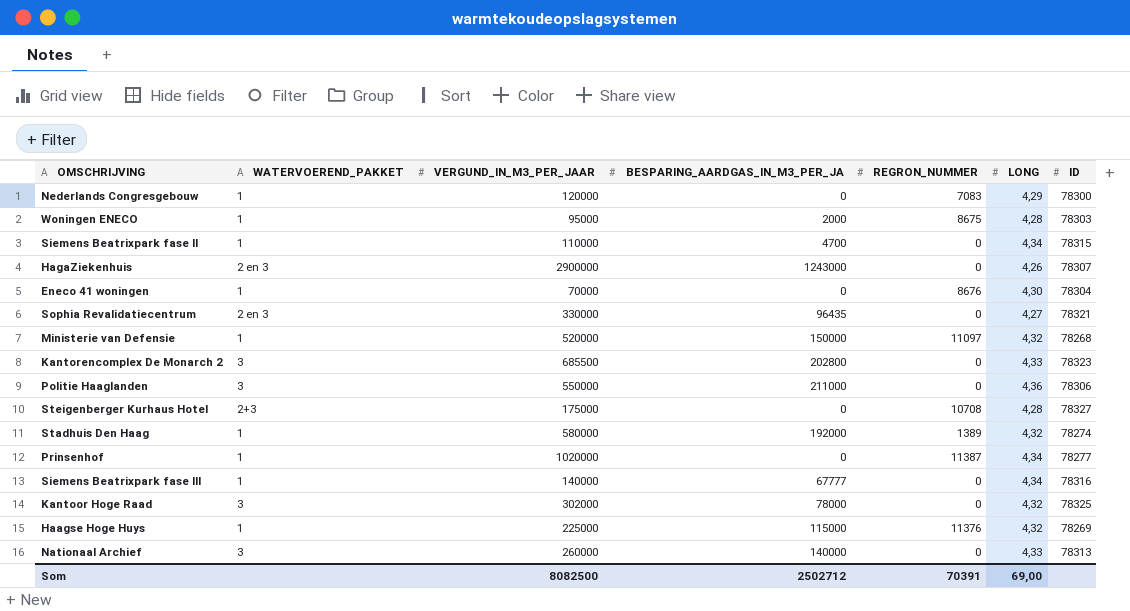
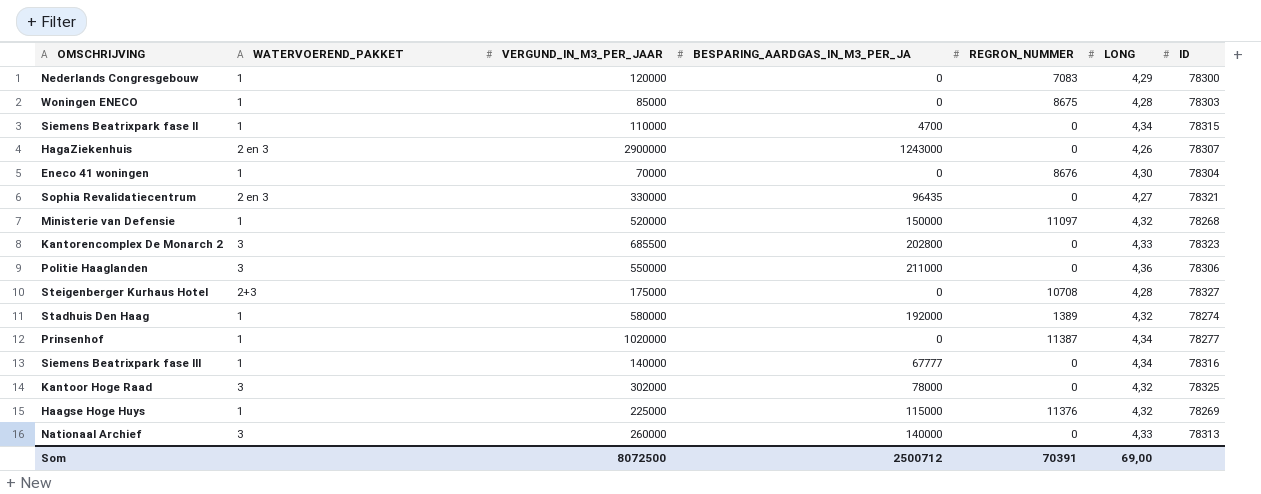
Woningen ENECO | VERGUND_IN_M3_PER_JAAR: 95000 -> 85000
Woningen ENECO | BESPARING_AARDGAS_IN_M3_PER_JA: 2000 -> 0
Som | VERGUND_IN_M3_PER_JAAR: 8082500 -> 8072500
Som | BESPARING_AARDGAS_IN_M3_PER_JA: 2502712 -> 2500712

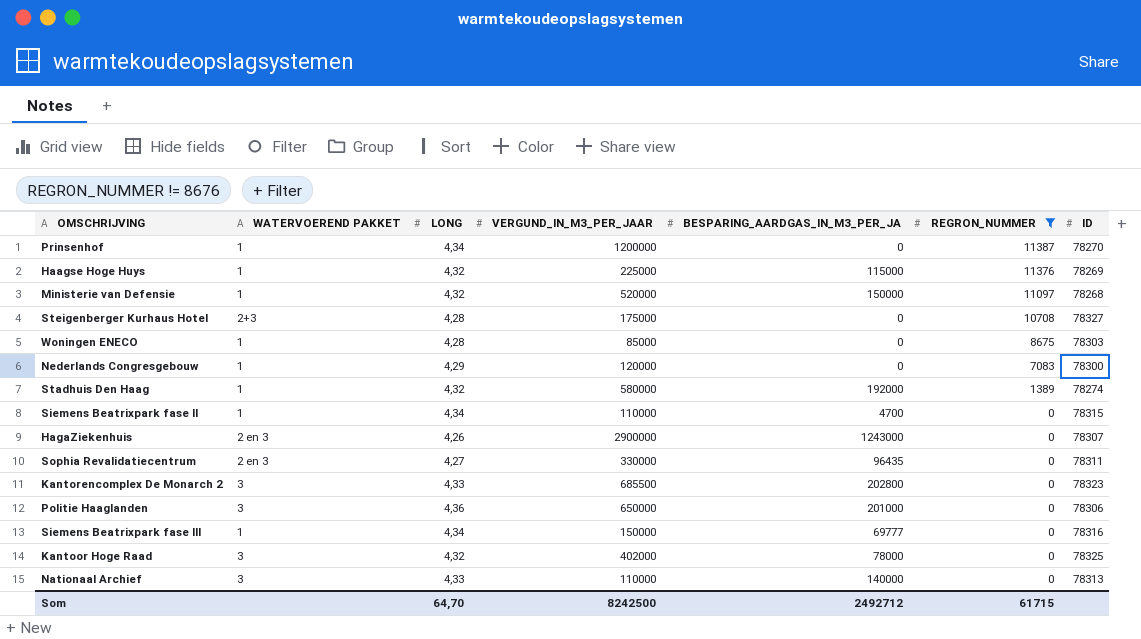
filter: none -> REGRON_NUMMER != 8676
row order: none -> REGRON_NUMMER descending
column name: WATERVOEREND_PAKKET -> WATERVOEREND PAKKET
column LONG | position: 6 -> 3
Prinsenhof | VERGUND_IN_M3_PER_JAAR: 1020000 -> 1200000
Prinsenhof | ID: 78277 -> 78270
Sophia Revalidatiecentrum | ID: 78321 -> 78311
Politie Haaglanden | VERGUND_IN_M3_PER_JAAR: 550000 -> 650000
Politie Haaglanden | BESPARING_AARDGAS_IN_M3_PER_JA: 211000 -> 201000
Siemens Beatrixpark fase III | VERGUND_IN_M3_PER_JAAR: 140000 -> 150000
Siemens Beatrixpark fase III | BESPARING_AARDGAS_IN_M3_PER_JA: 67777 -> 69777
Kantoor Hoge Raad | VERGUND_IN_M3_PER_JAAR: 302000 -> 402000
Nationaal Archief | VERGUND_IN_M3_PER_JAAR: 260000 -> 110000
Som | LONG: 69,00 -> 64,70
Som | VERGUND_IN_M3_PER_JAAR: 8072500 -> 8242500
Som | BESPARING_AARDGAS_IN_M3_PER_JA: 2500712 -> 2492712
Som | REGRON_NUMMER: 70391 -> 61715

